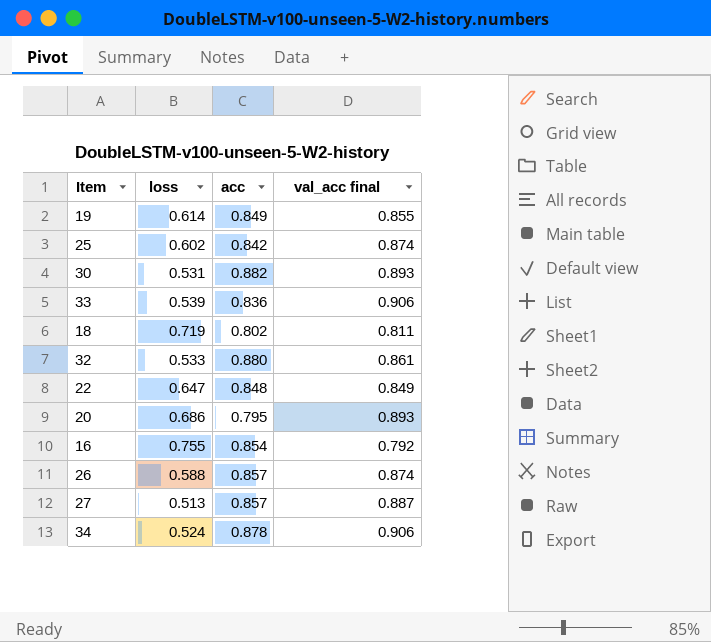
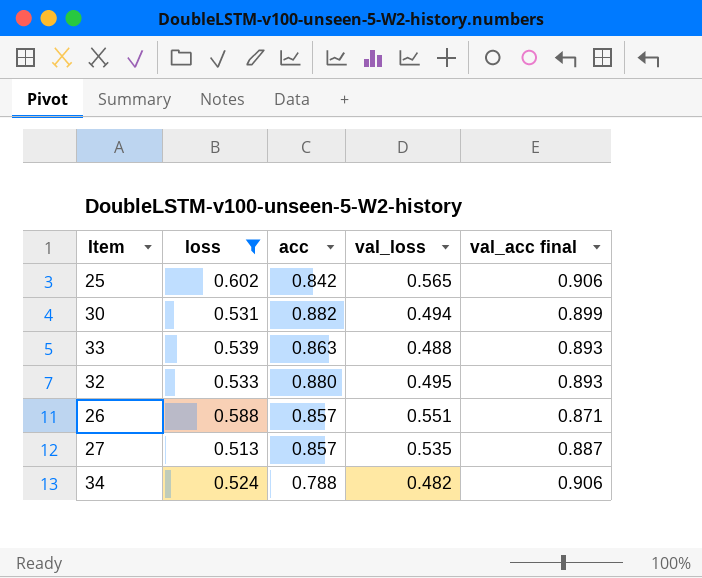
filter: none -> loss <= 0.602
column val_loss | position: none -> 4
25 | val_acc final: 0.874 -> 0.906
30 | val_acc final: 0.893 -> 0.899
33 | acc: 0.836 -> 0.863
33 | val_acc final: 0.906 -> 0.893
32 | val_acc final: 0.861 -> 0.893
26 | val_acc final: 0.874 -> 0.871
34 | acc: 0.878 -> 0.788

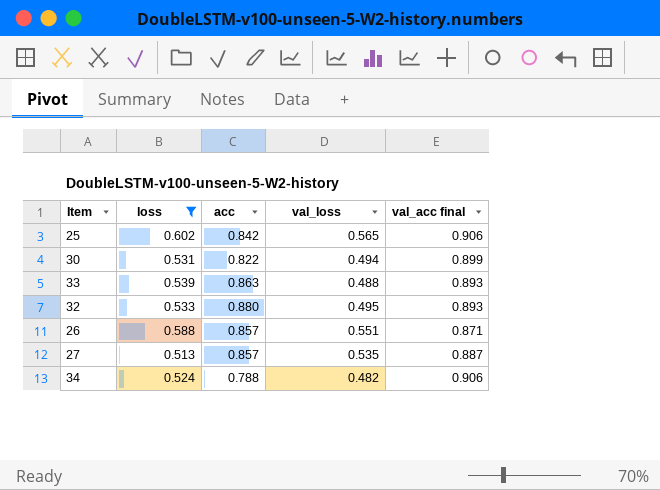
30 | acc: 0.882 -> 0.822

